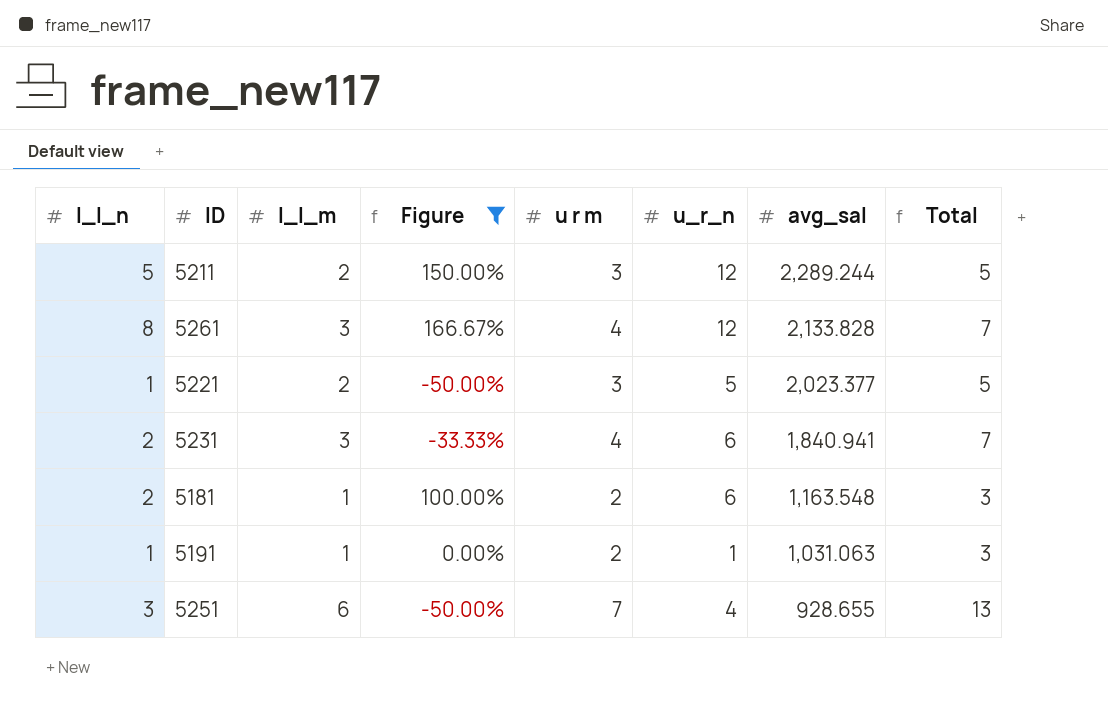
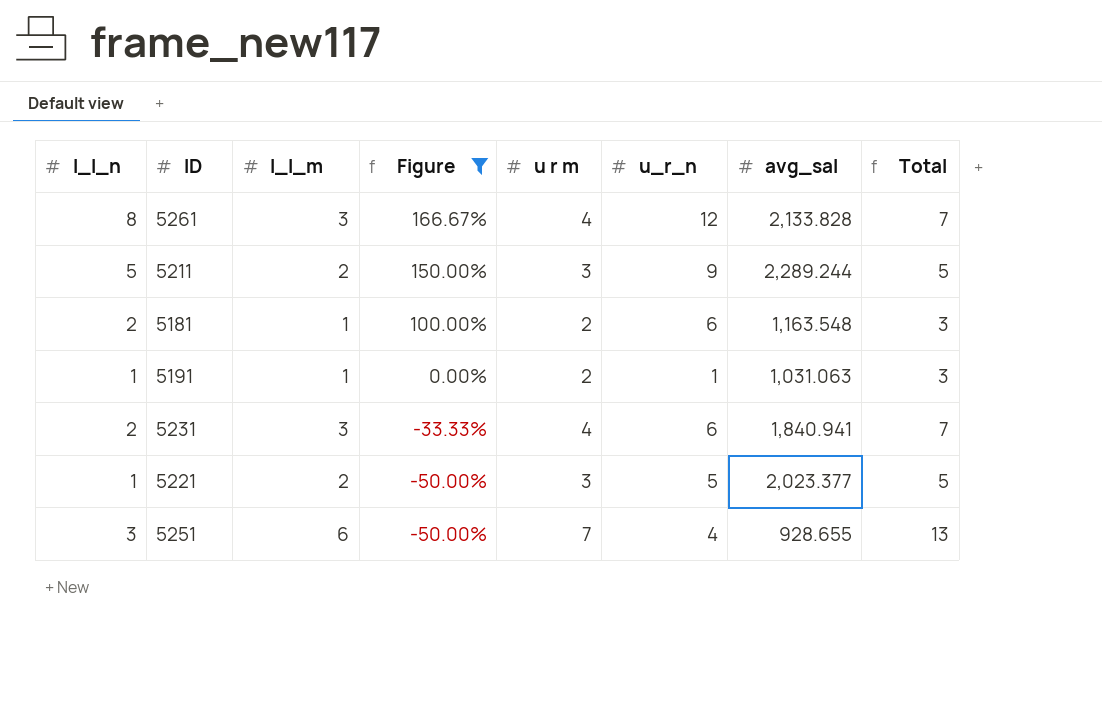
row order: avg_sal descending -> Figure descending
5211 | u_r_n: 12 -> 9

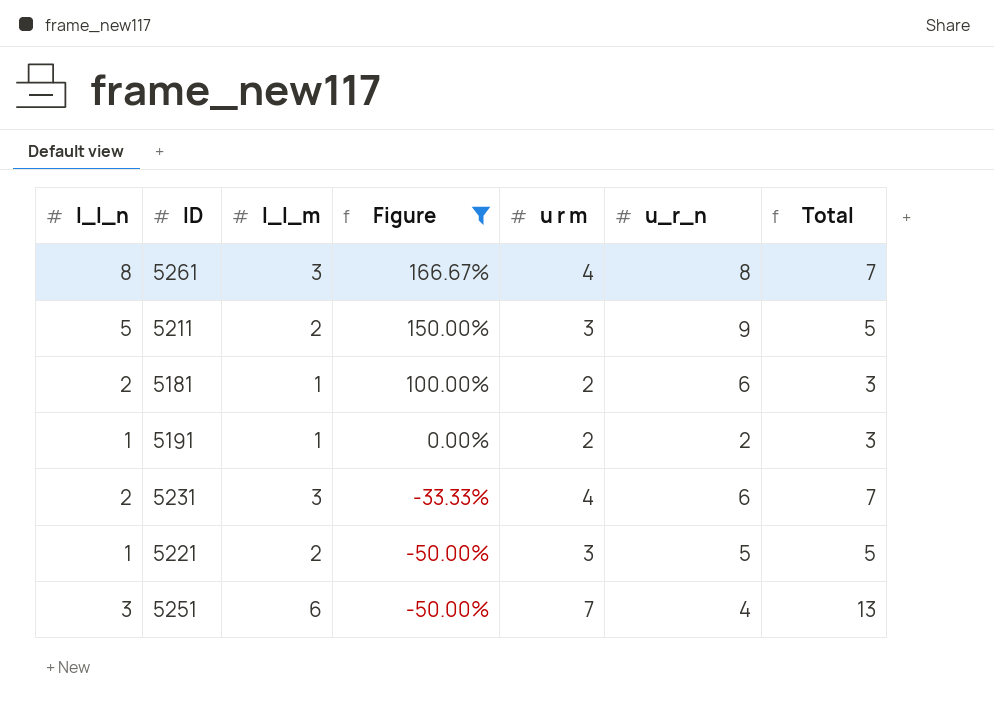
column avg_sal | position: 7 -> none
5261 | u_r_n: 12 -> 8
5191 | u_r_n: 1 -> 2

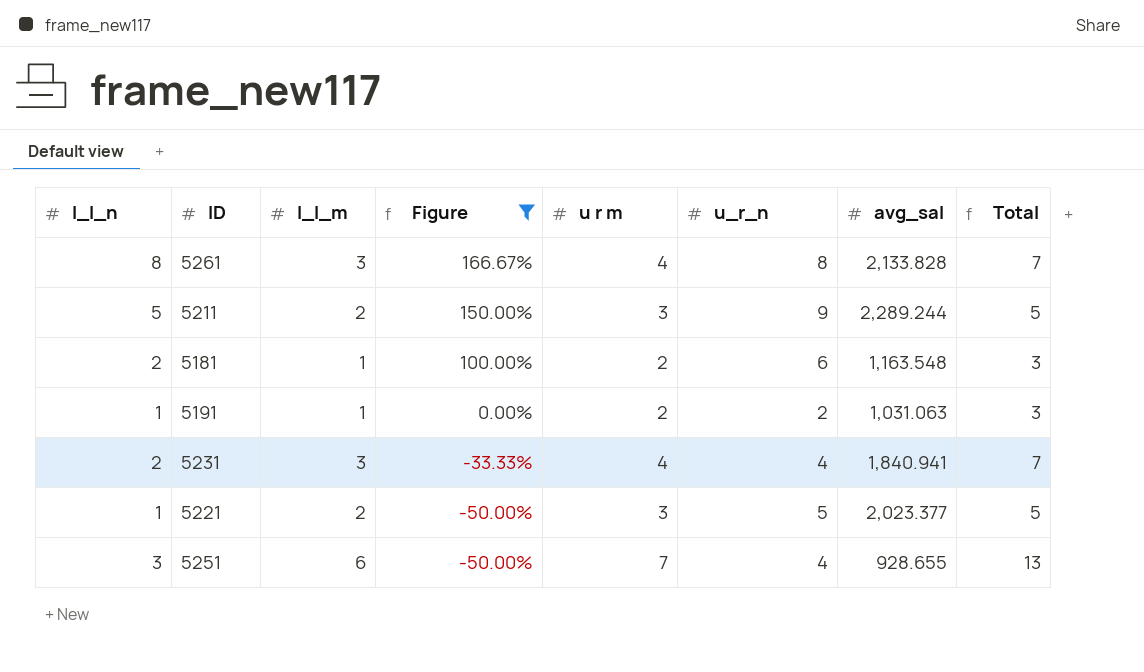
column avg_sal | position: none -> 7
5231 | u_r_n: 6 -> 4

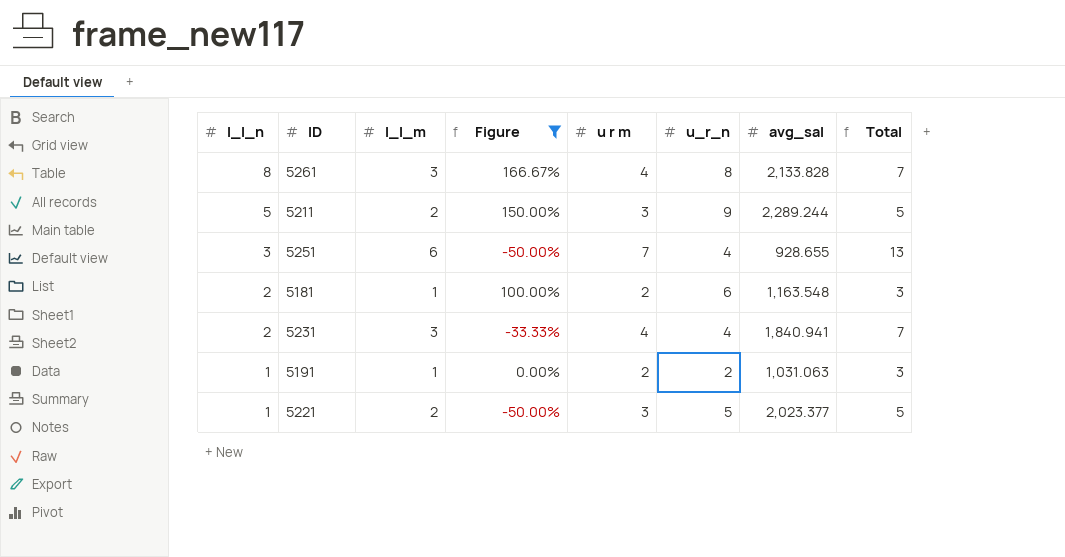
row order: Figure descending -> l_l_n descending

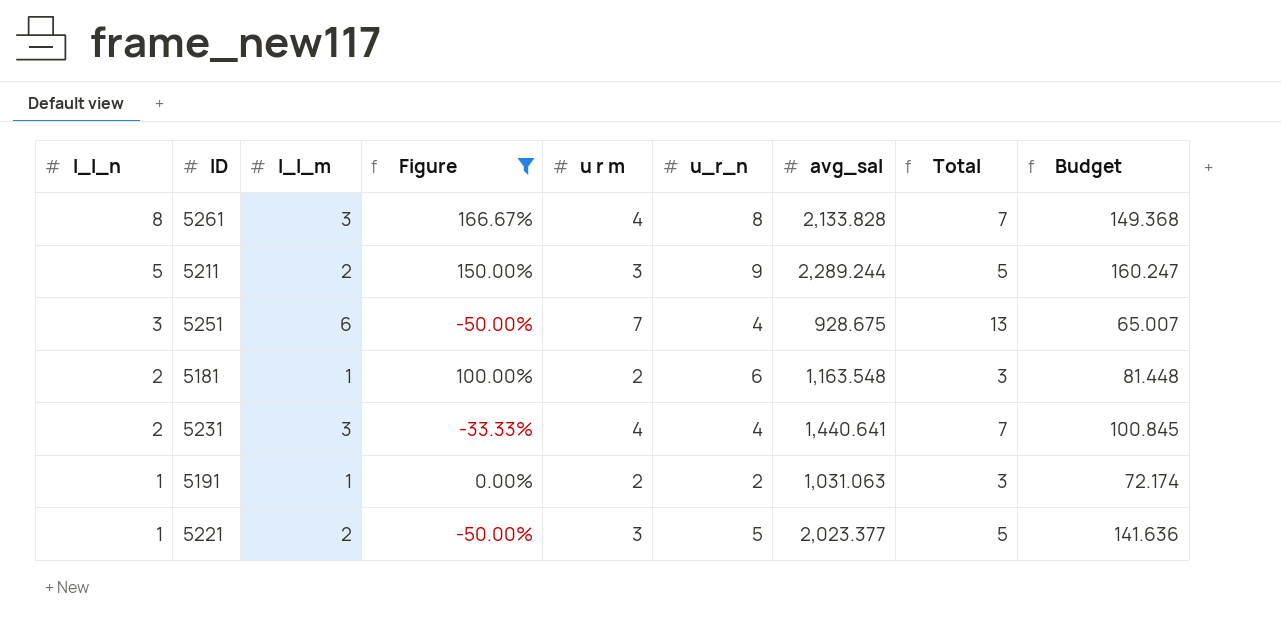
column Budget | formula: none -> [avg_sal] * 0.07
5251 | avg_sal: 928.655 -> 928.675
5231 | avg_sal: 1,840.941 -> 1,440.641

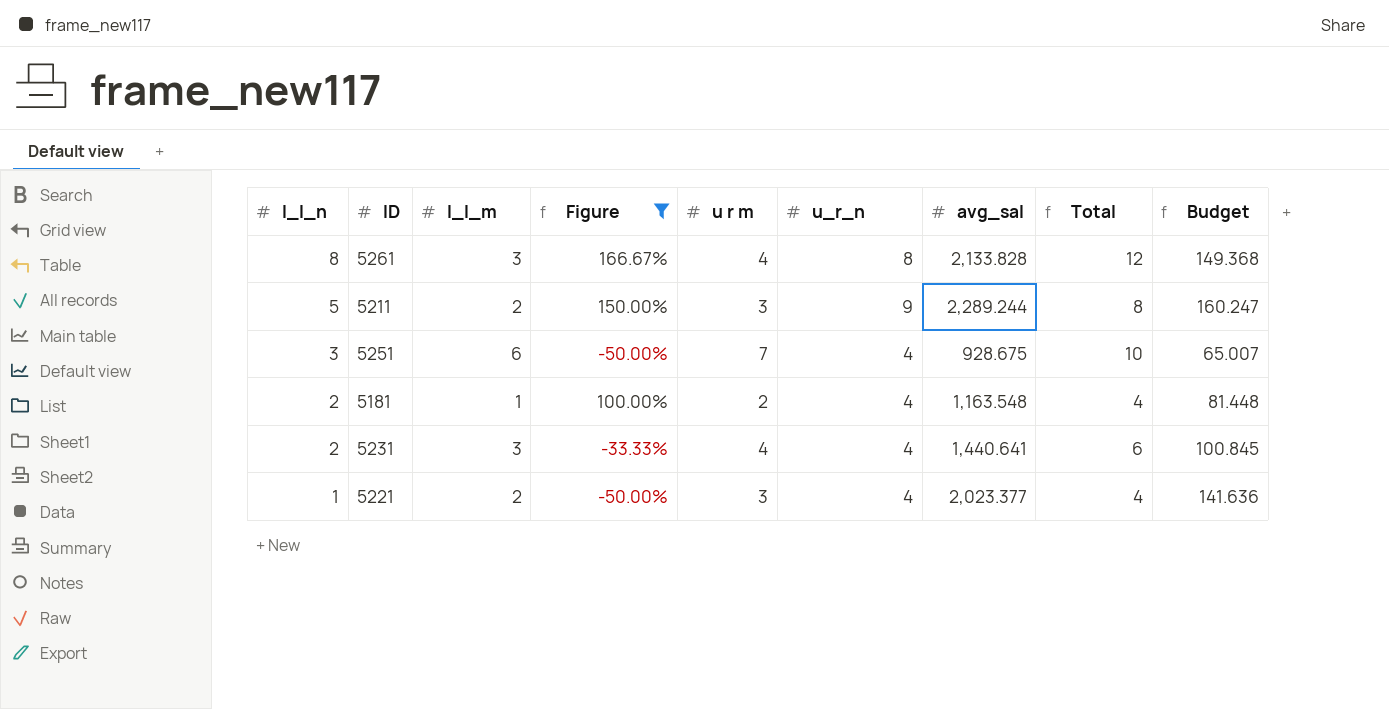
column Total | formula: [l_l_m] + [u r m] -> [l_l_n] + [u r m]
row 5191: 1 | 1 | 0.00% | 2 | 2 | 1,031.063 | 3 | 72.174 -> none
5181 | u_r_n: 6 -> 4
5221 | u_r_n: 5 -> 4

